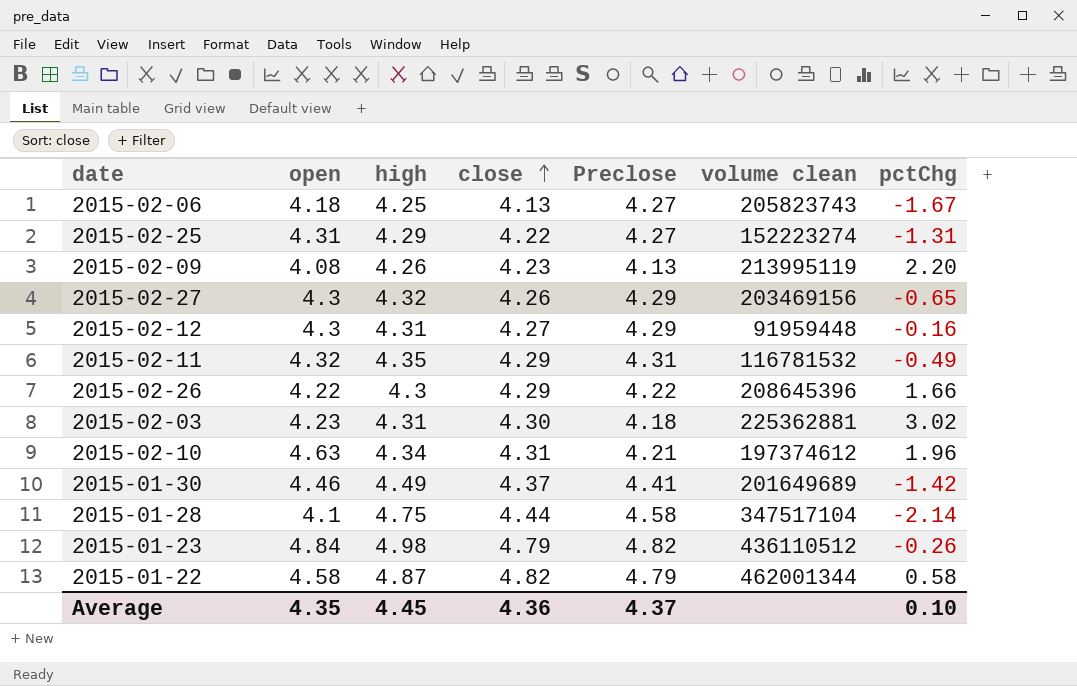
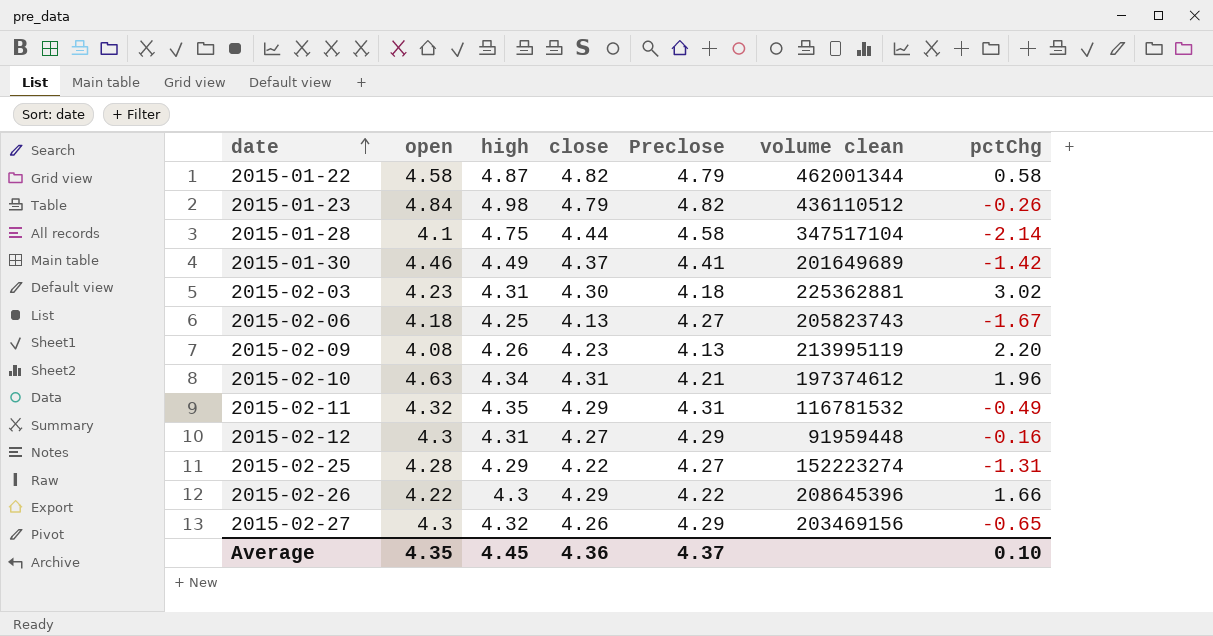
row order: close ascending -> date ascending
2015-02-25 | open: 4.31 -> 4.28

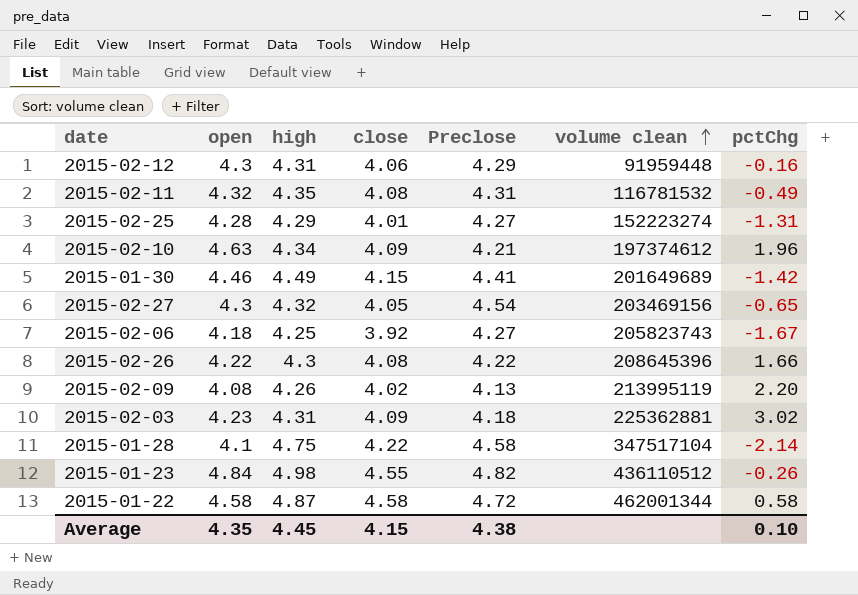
row order: date ascending -> volume clean ascending
2015-02-12 | close: 4.27 -> 4.06
2015-02-11 | close: 4.29 -> 4.08
2015-02-25 | close: 4.22 -> 4.01
2015-02-10 | close: 4.31 -> 4.09
2015-01-30 | close: 4.37 -> 4.15
2015-02-27 | close: 4.26 -> 4.05
2015-02-27 | Preclose: 4.29 -> 4.54
2015-02-06 | close: 4.13 -> 3.92
2015-02-26 | close: 4.29 -> 4.08
2015-02-09 | close: 4.23 -> 4.02
2015-02-03 | close: 4.30 -> 4.09
2015-01-28 | close: 4.44 -> 4.22
2015-01-23 | close: 4.79 -> 4.55
2015-01-22 | close: 4.82 -> 4.58
2015-01-22 | Preclose: 4.79 -> 4.72
Average | close: 4.36 -> 4.15
Average | Preclose: 4.37 -> 4.38

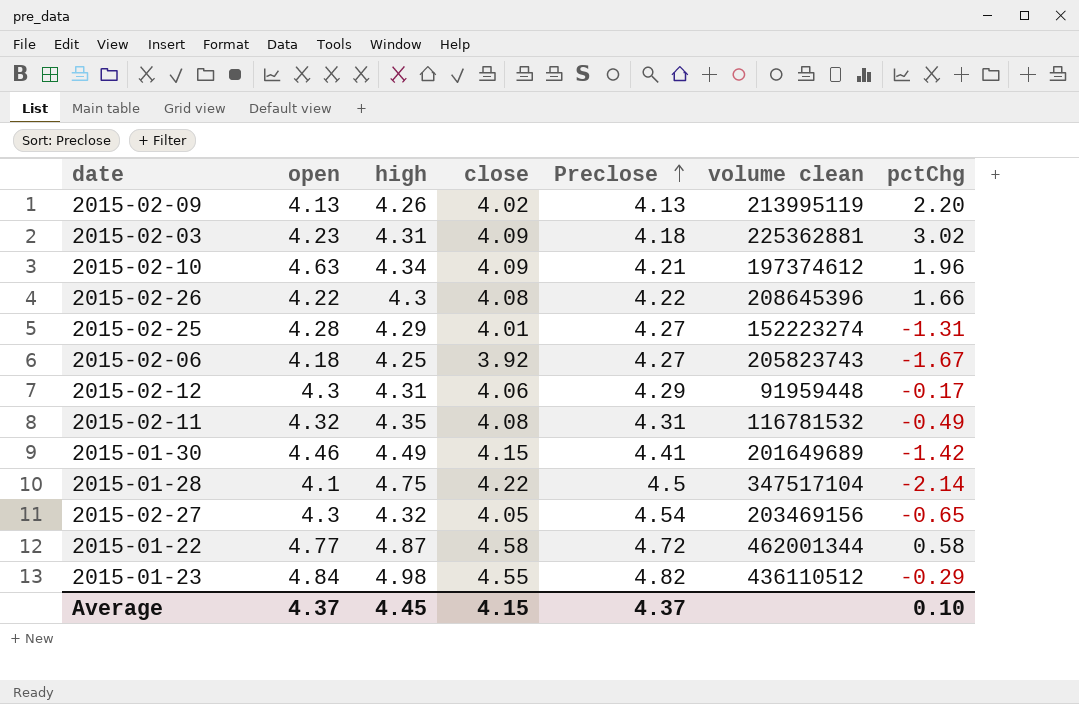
row order: volume clean ascending -> Preclose ascending
2015-02-09 | open: 4.08 -> 4.13
2015-02-12 | pctChg: -0.16 -> -0.17
2015-01-28 | Preclose: 4.58 -> 4.5
2015-01-22 | open: 4.58 -> 4.77
2015-01-23 | pctChg: -0.26 -> -0.29
Average | open: 4.35 -> 4.37
Average | Preclose: 4.38 -> 4.37

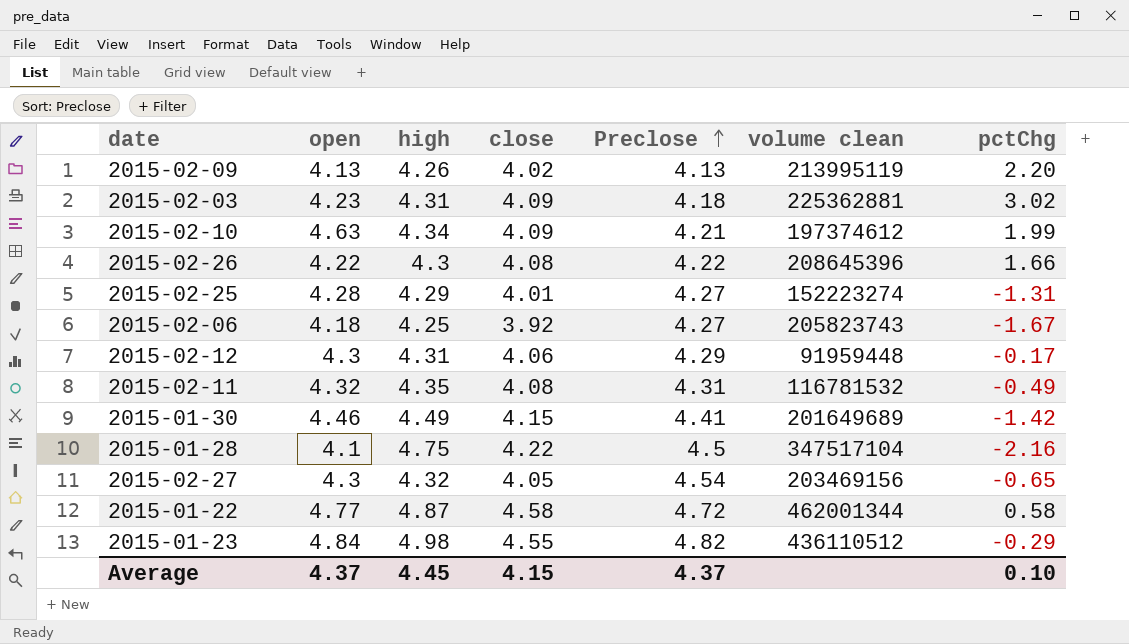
2015-02-10 | pctChg: 1.96 -> 1.99
2015-01-28 | pctChg: -2.14 -> -2.16

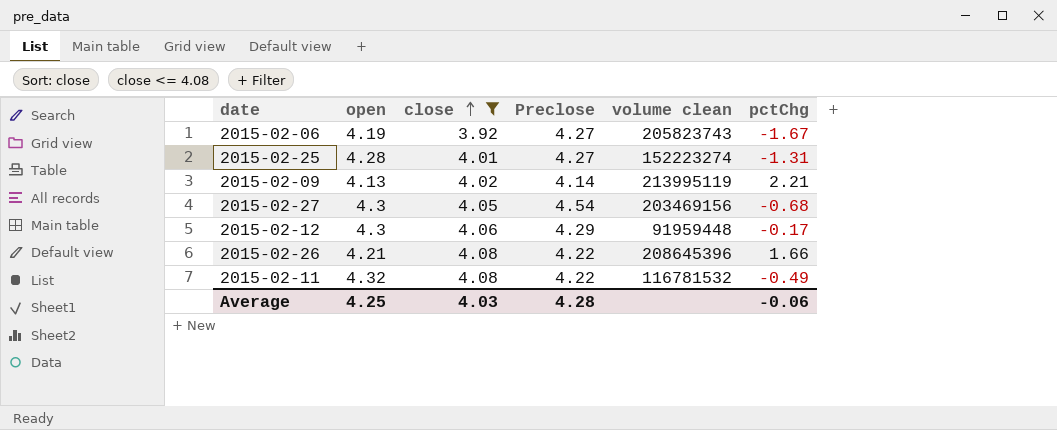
filter: none -> close <= 4.08
row order: Preclose ascending -> close ascending
column high | position: 3 -> none
2015-02-06 | open: 4.18 -> 4.19
2015-02-09 | Preclose: 4.13 -> 4.14
2015-02-09 | pctChg: 2.20 -> 2.21
2015-02-27 | pctChg: -0.65 -> -0.68
2015-02-26 | open: 4.22 -> 4.21
2015-02-11 | Preclose: 4.31 -> 4.22
Average | open: 4.37 -> 4.25
Average | close: 4.15 -> 4.03
Average | Preclose: 4.37 -> 4.28
Average | pctChg: 0.10 -> -0.06

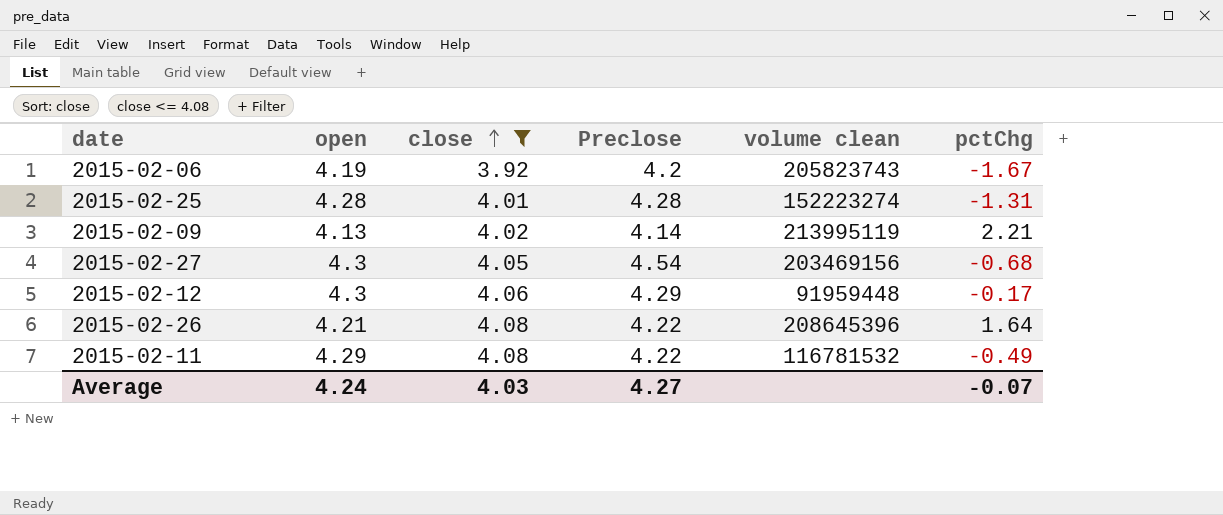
2015-02-06 | Preclose: 4.27 -> 4.2
2015-02-25 | Preclose: 4.27 -> 4.28
2015-02-26 | pctChg: 1.66 -> 1.64
2015-02-11 | open: 4.32 -> 4.29
Average | open: 4.25 -> 4.24
Average | Preclose: 4.28 -> 4.27
Average | pctChg: -0.06 -> -0.07

